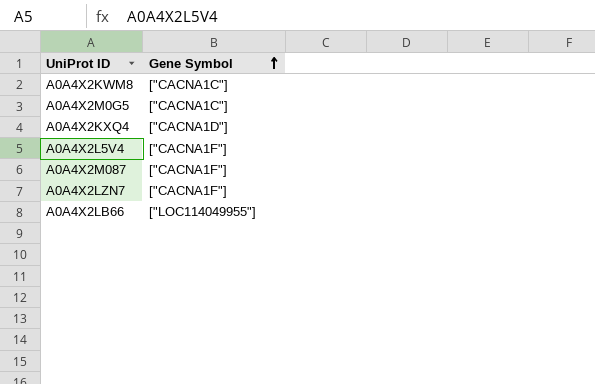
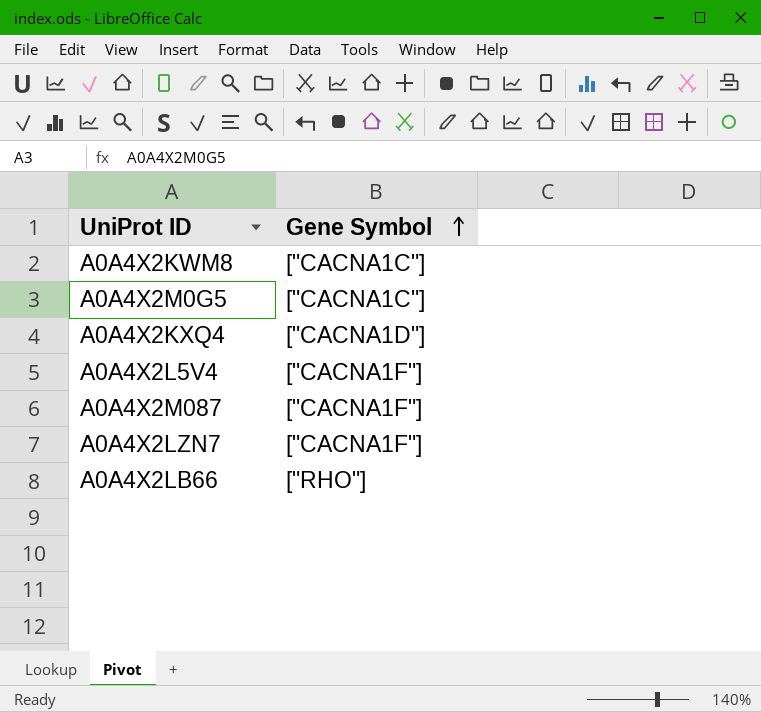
A0A4X2LB66 | Gene Symbol: ["LOC114049955"] -> ["RHO"]

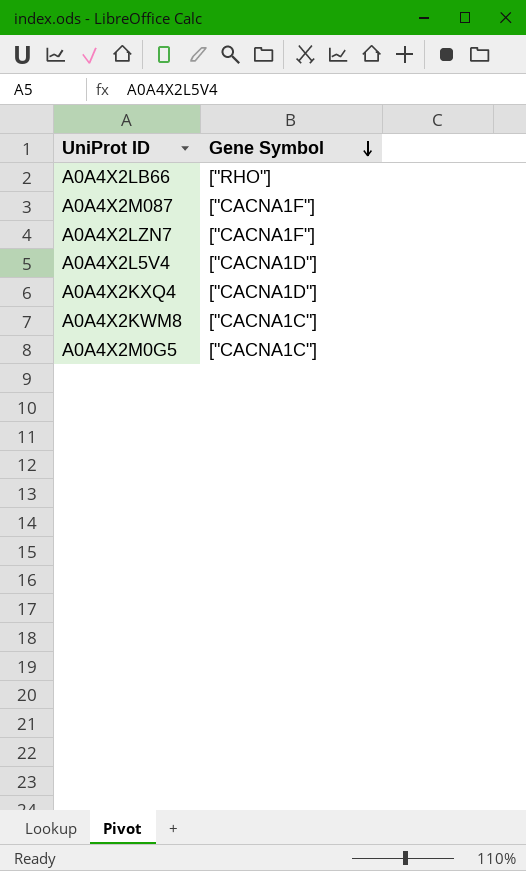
row order: Gene Symbol ascending -> Gene Symbol descending
A0A4X2L5V4 | Gene Symbol: ["CACNA1F"] -> ["CACNA1D"]

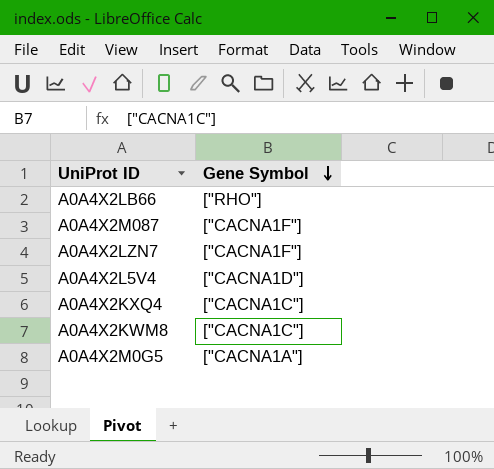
A0A4X2KXQ4 | Gene Symbol: ["CACNA1D"] -> ["CACNA1C"]
A0A4X2M0G5 | Gene Symbol: ["CACNA1C"] -> ["CACNA1A"]

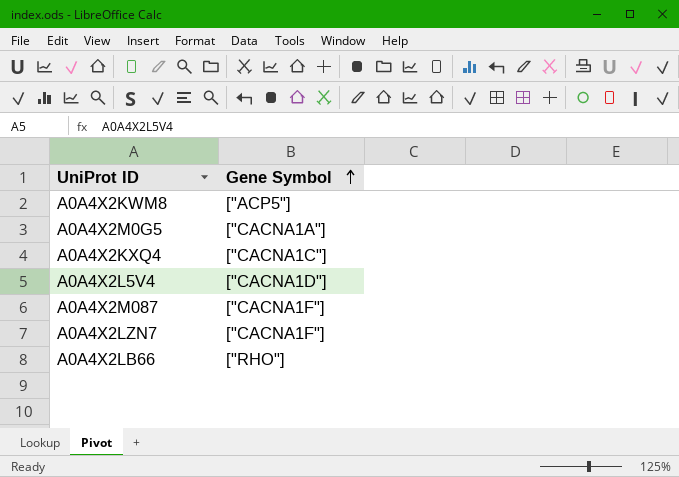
row order: Gene Symbol descending -> Gene Symbol ascending
A0A4X2KWM8 | Gene Symbol: ["CACNA1C"] -> ["ACP5"]

